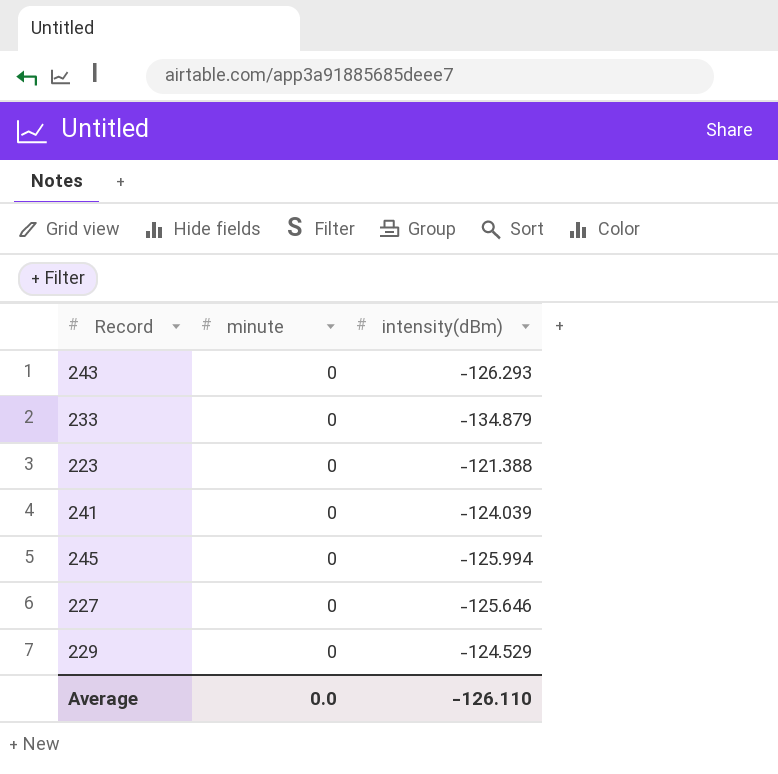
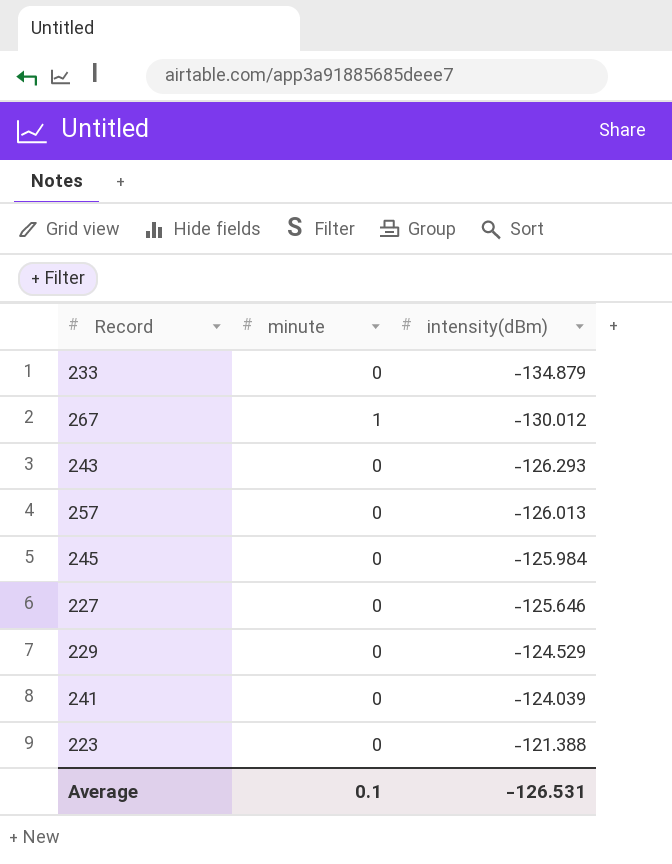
row order: none -> intensity(dBm) ascending
row 267: none -> 1 | -130.012
row 257: none -> 0 | -126.013
245 | intensity(dBm): -125.994 -> -125.984
Average | minute: 0.0 -> 0.1
Average | intensity(dBm): -126.110 -> -126.531

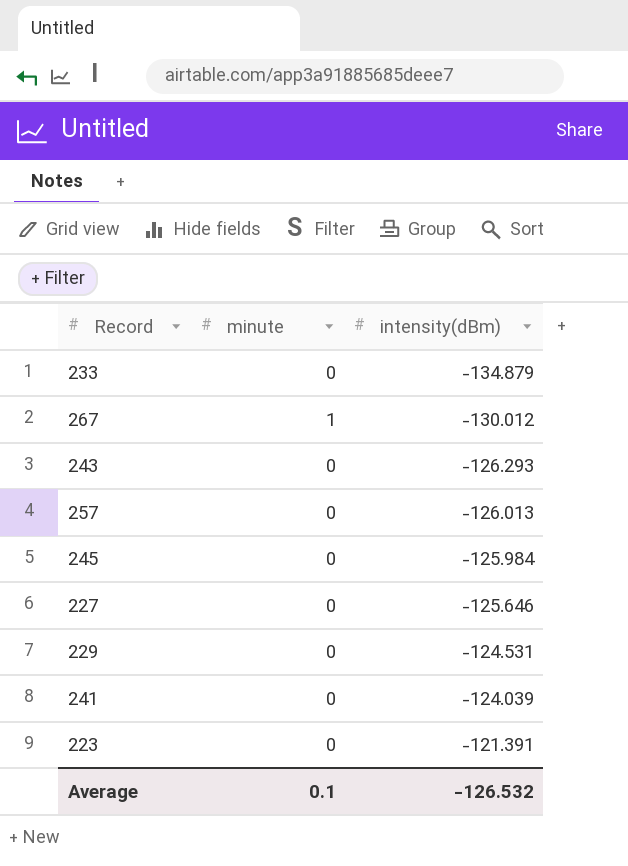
229 | intensity(dBm): -124.529 -> -124.531
223 | intensity(dBm): -121.388 -> -121.391
Average | intensity(dBm): -126.531 -> -126.532

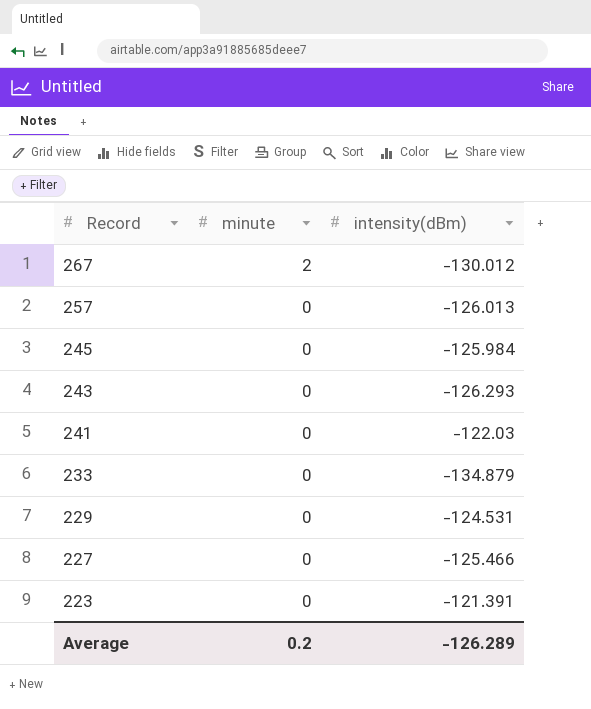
row order: intensity(dBm) ascending -> Record descending
267 | minute: 1 -> 2
241 | intensity(dBm): -124.039 -> -122.03
227 | intensity(dBm): -125.646 -> -125.466
Average | minute: 0.1 -> 0.2
Average | intensity(dBm): -126.532 -> -126.289

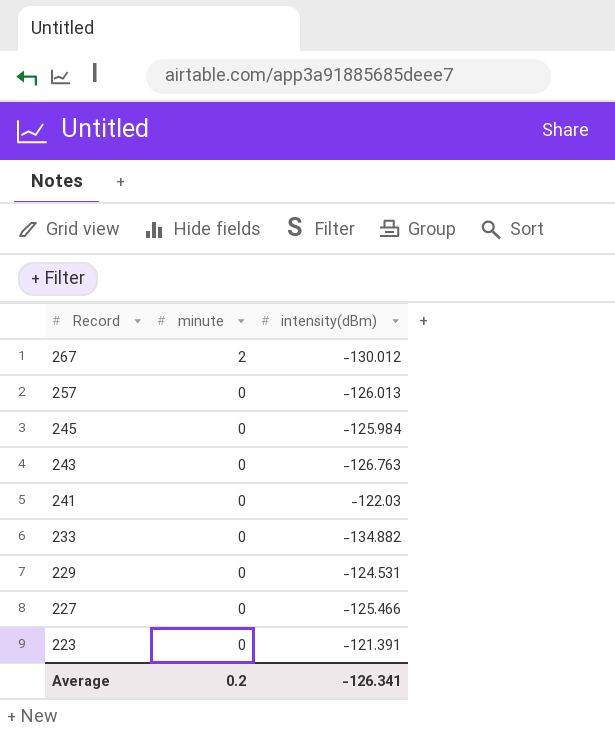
243 | intensity(dBm): -126.293 -> -126.763
233 | intensity(dBm): -134.879 -> -134.882
Average | intensity(dBm): -126.289 -> -126.341

